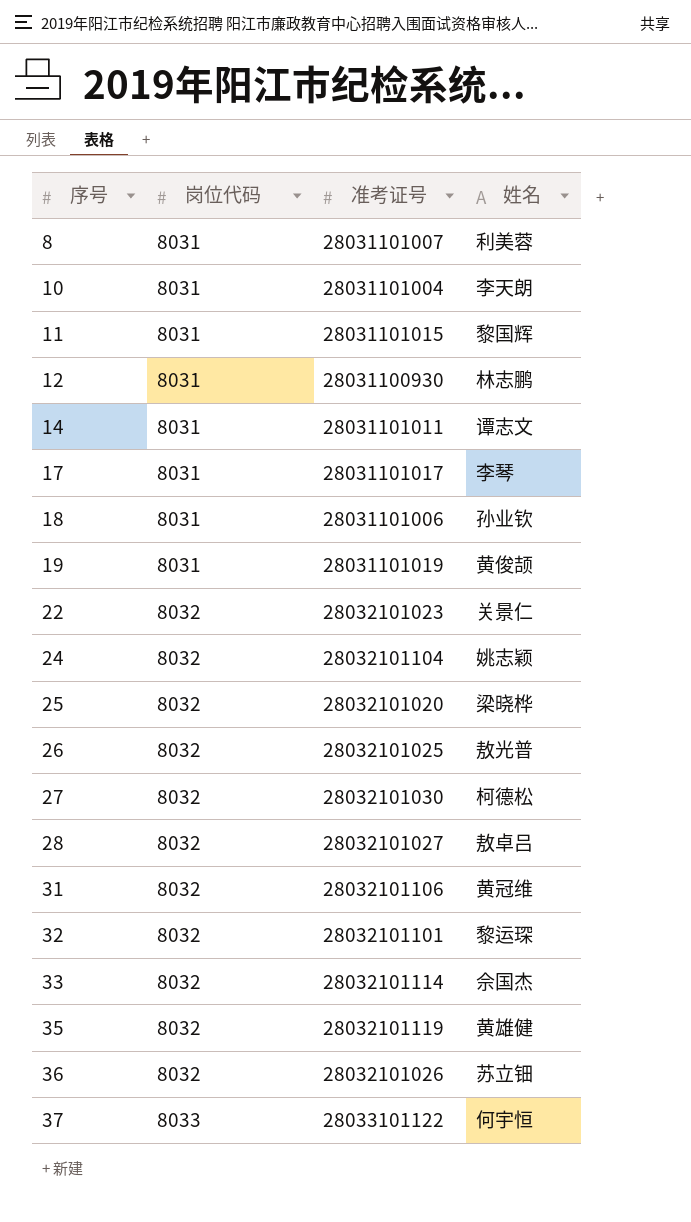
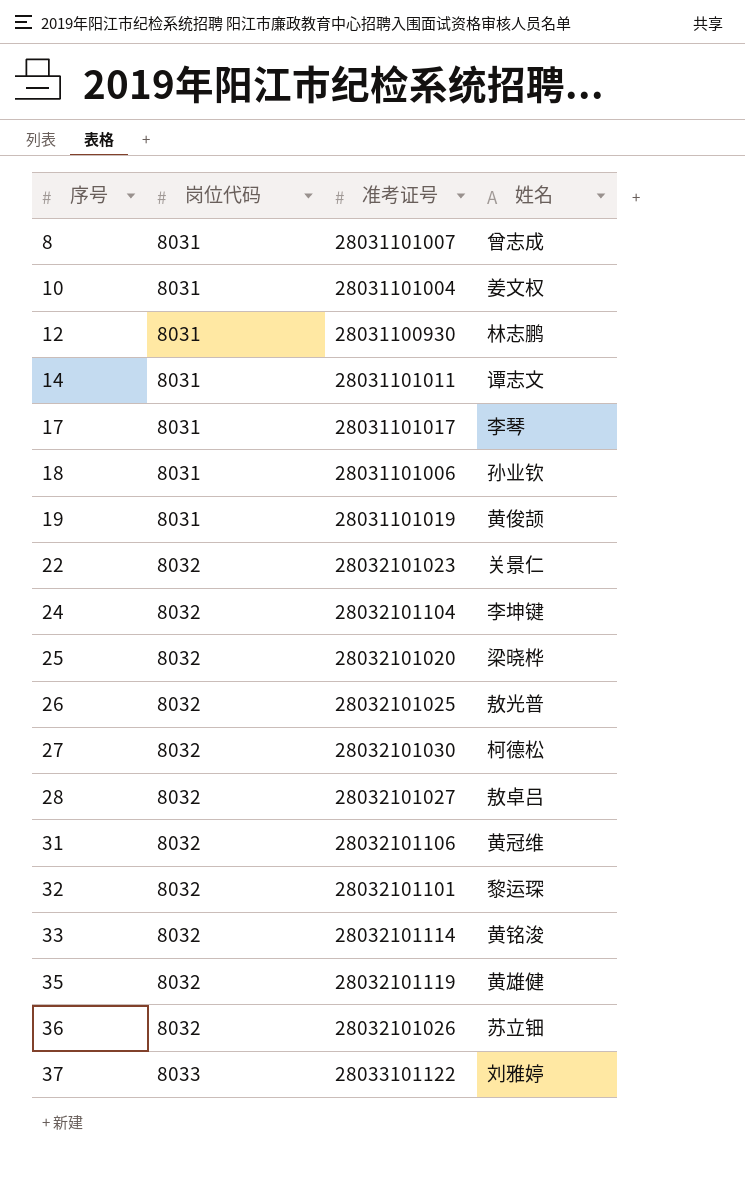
row 11: 8031 | 28031101015 | 黎国辉 -> none
8 | 姓名: 利美蓉 -> 曾志成
10 | 姓名: 李天朗 -> 姜文权
24 | 姓名: 姚志颖 -> 李坤键
33 | 姓名: 佘国杰 -> 黄铭浚
37 | 姓名: 何宇恒 -> 刘雅婷

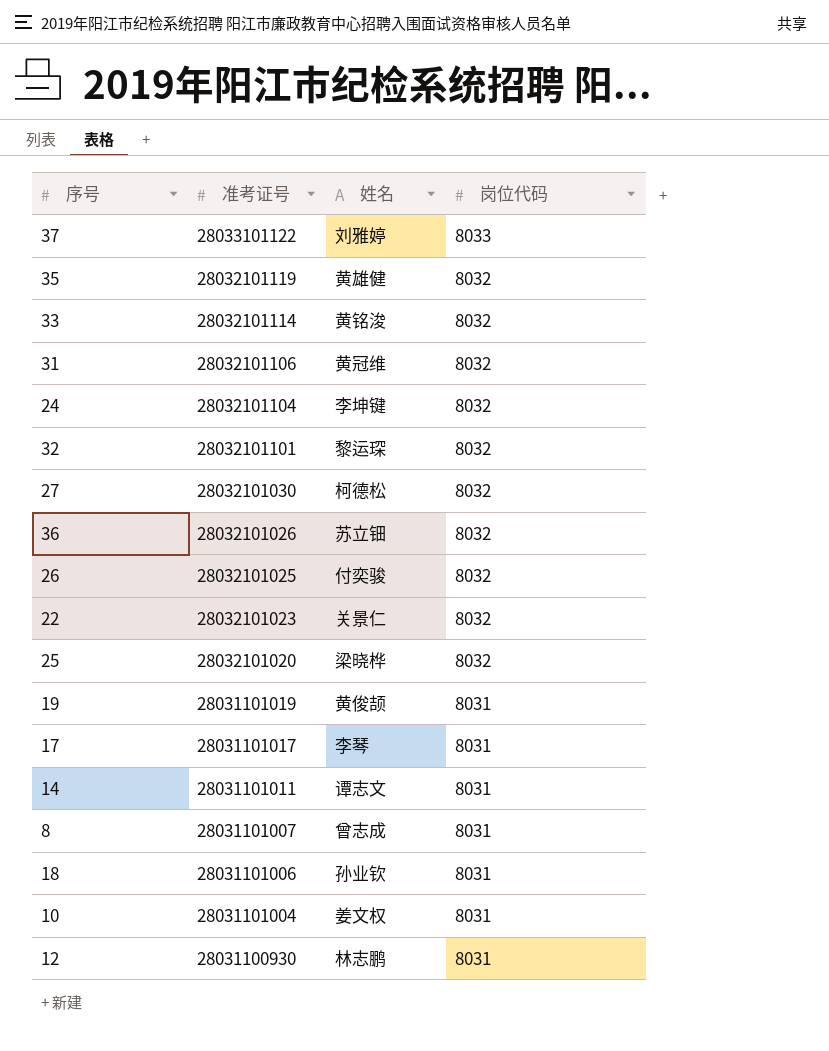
row order: 序号 ascending -> 准考证号 descending
column 岗位代码 | position: 2 -> 4
row 28: 8032 | 28032101027 | 敖卓吕 -> none
26 | 姓名: 敖光普 -> 付奕骏

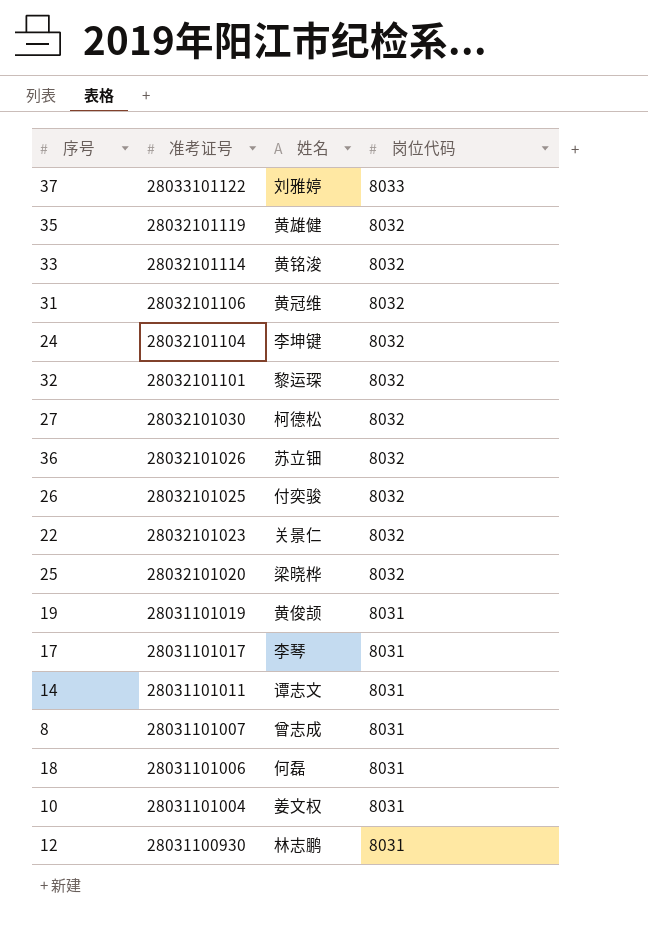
18 | 姓名: 孙业钦 -> 何磊

